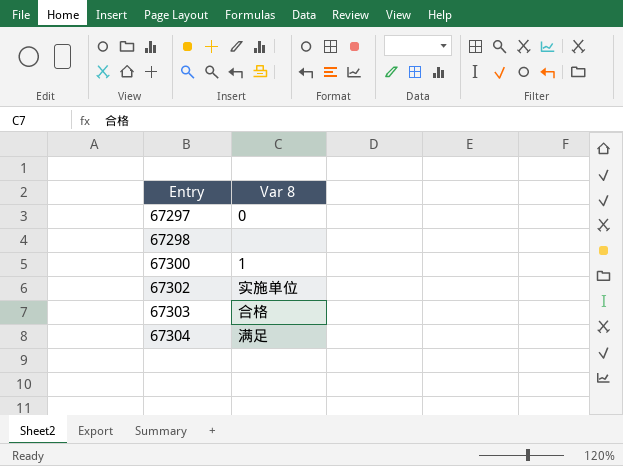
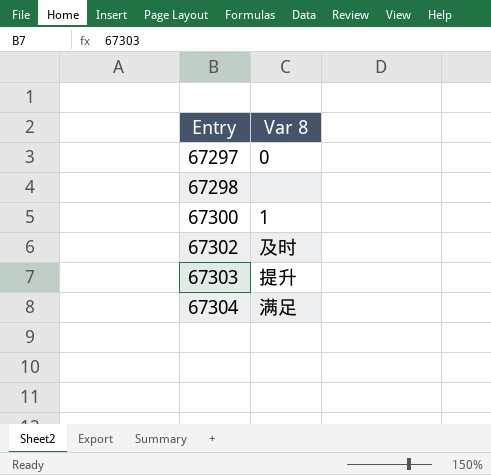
67302 | Var 8: 实施单位 -> 及时
67303 | Var 8: 合格 -> 提升

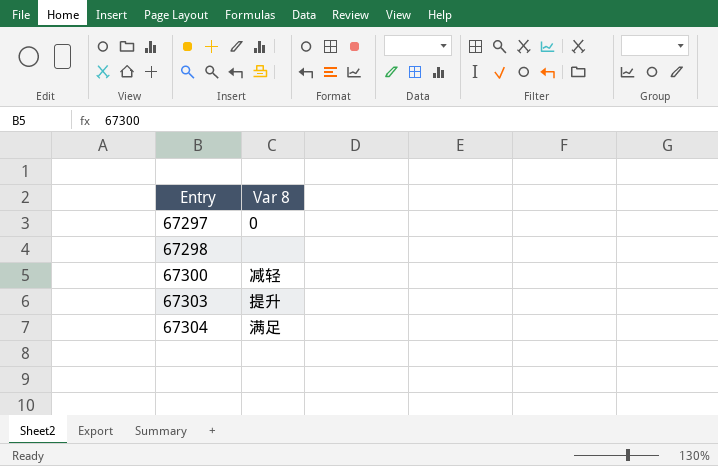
row 67302: 及时 -> none
67300 | Var 8: 1 -> 减轻

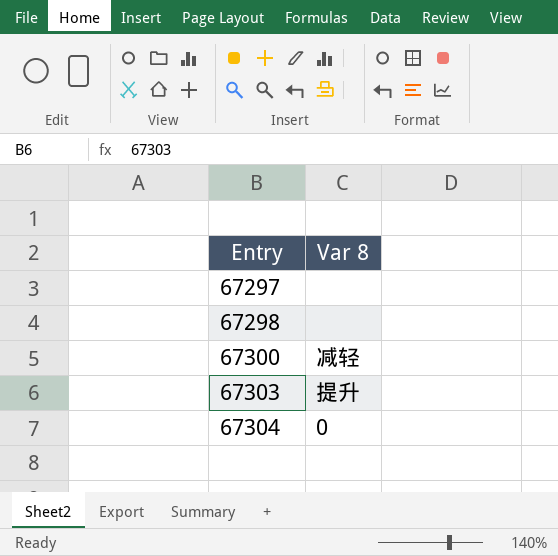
67297 | Var 8: 0 -> none
67304 | Var 8: 满足 -> 0

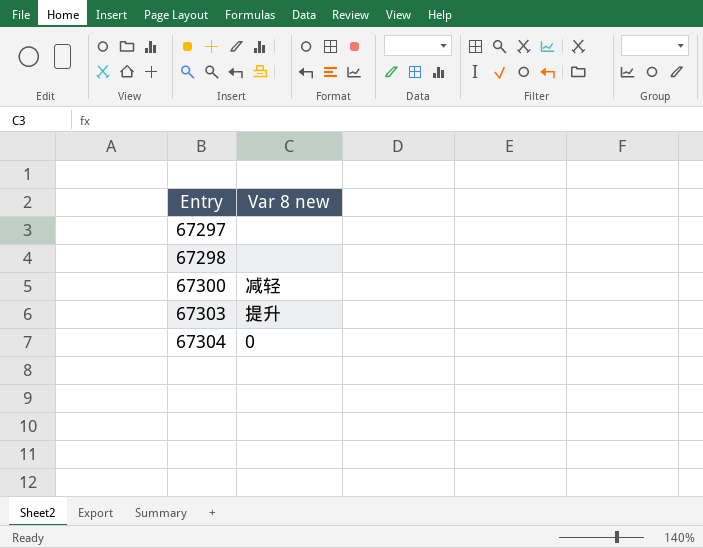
column name: Var 8 -> Var 8 new

